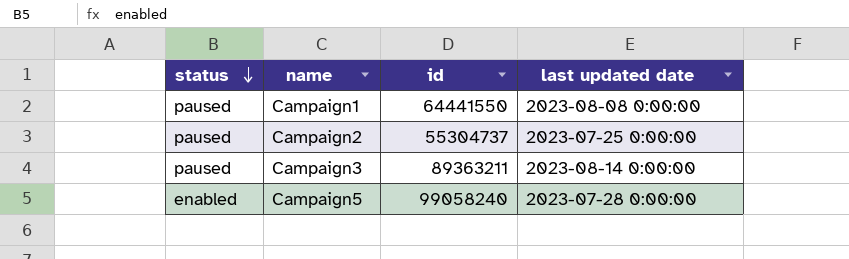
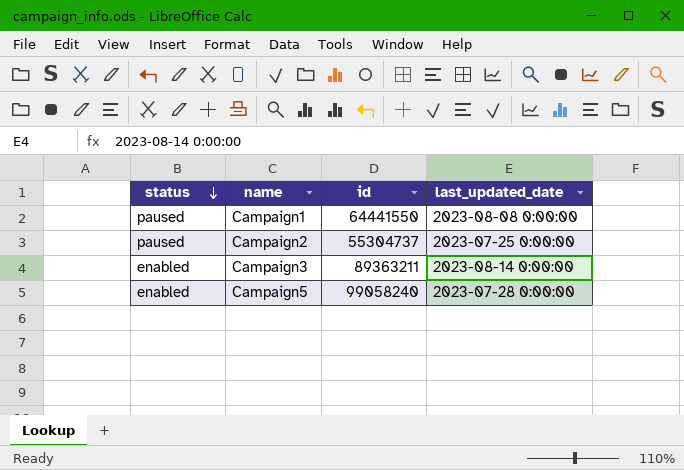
column name: last updated date -> last_updated_date
Campaign3 | status: paused -> enabled

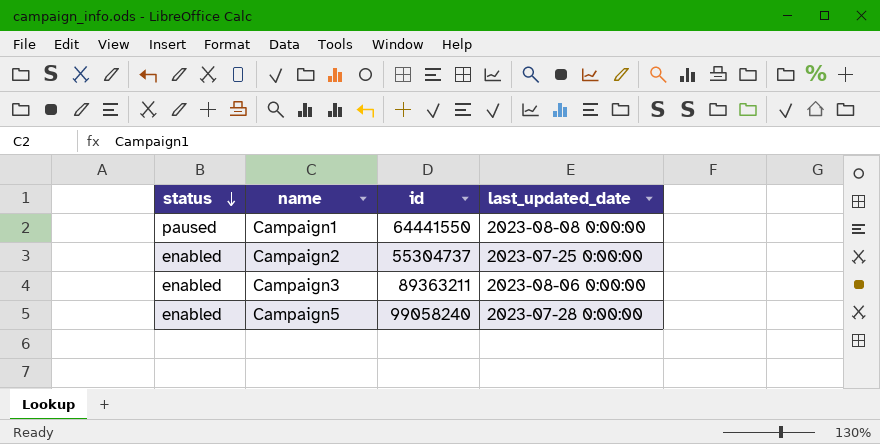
Campaign2 | status: paused -> enabled
Campaign3 | last_updated_date: 2023-08-14 0:00:00 -> 2023-08-06 0:00:00

